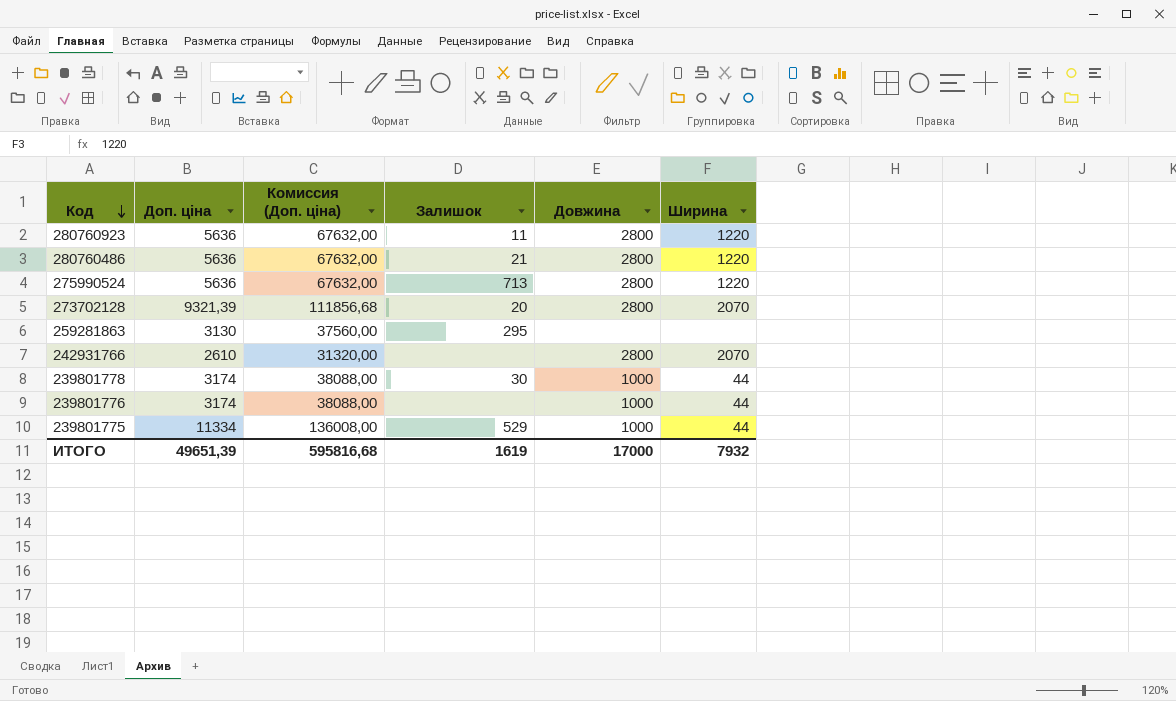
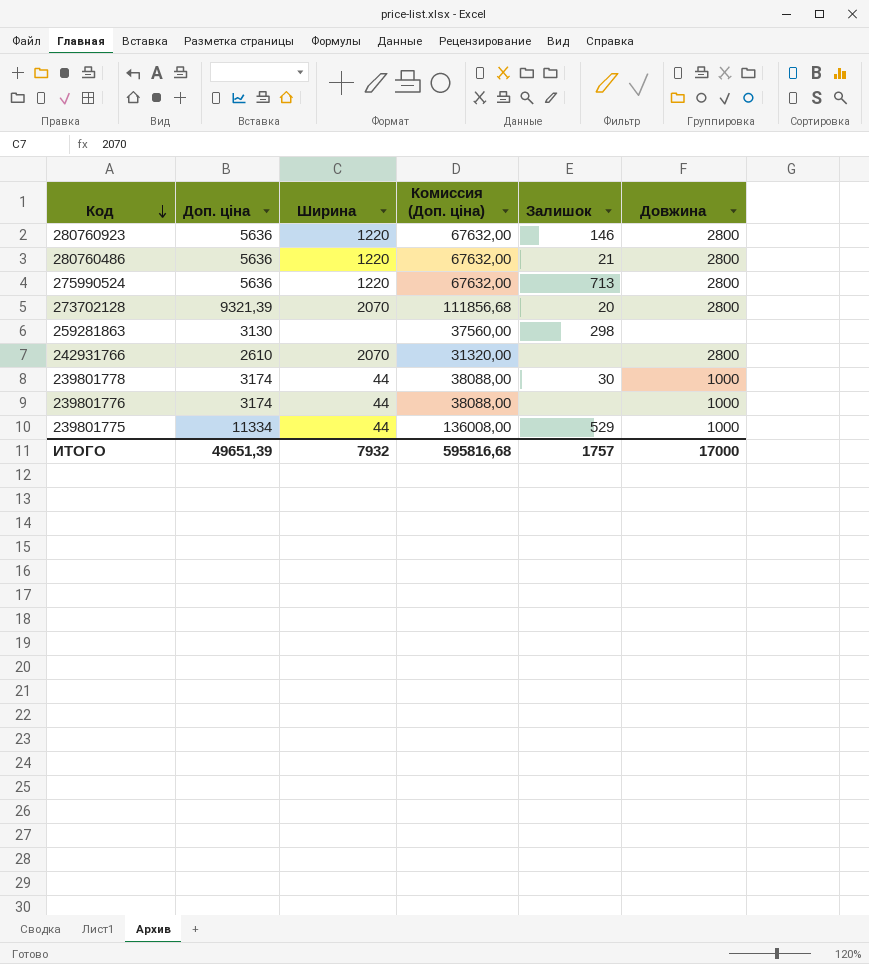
column Ширина | position: 6 -> 3
280760923 | Залишок: 11 -> 146
259281863 | Залишок: 295 -> 298
ИТОГО | Залишок: 1619 -> 1757

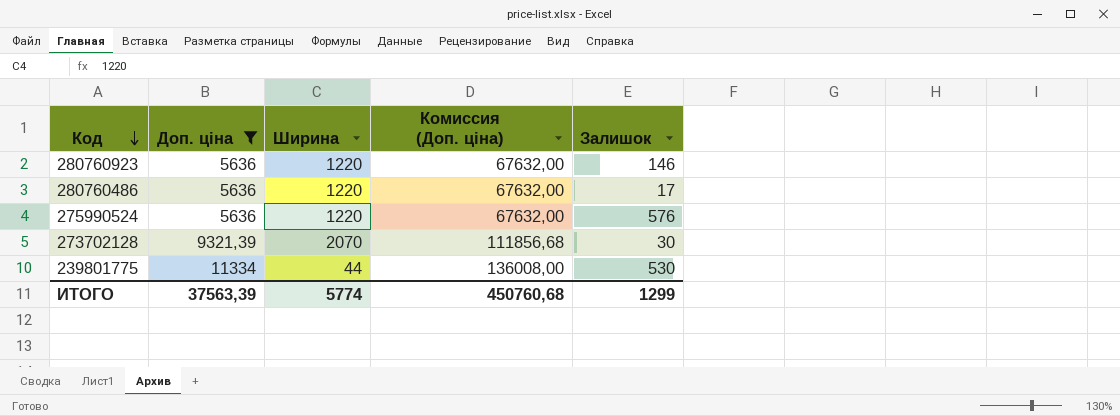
filter: none -> Доп. ціна >= 5636
column Довжина | position: 6 -> none
280760486 | Залишок: 21 -> 17
275990524 | Залишок: 713 -> 576
273702128 | Залишок: 20 -> 30
239801775 | Залишок: 529 -> 530
ИТОГО | Доп. ціна: 49651,39 -> 37563,39
ИТОГО | Ширина: 7932 -> 5774
ИТОГО | Комиссия (Доп. ціна): 595816,68 -> 450760,68
ИТОГО | Залишок: 1757 -> 1299

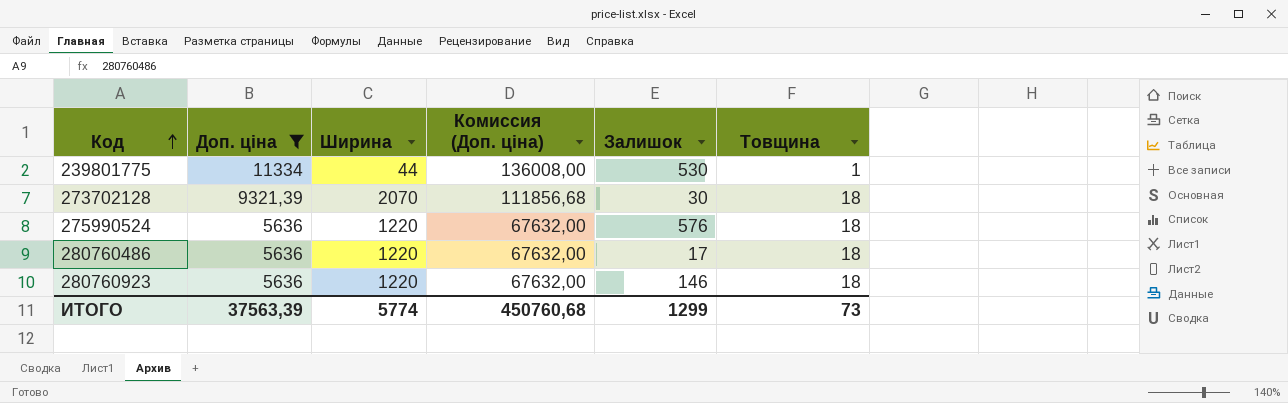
row order: Код descending -> Код ascending
column Товщина | position: none -> 6

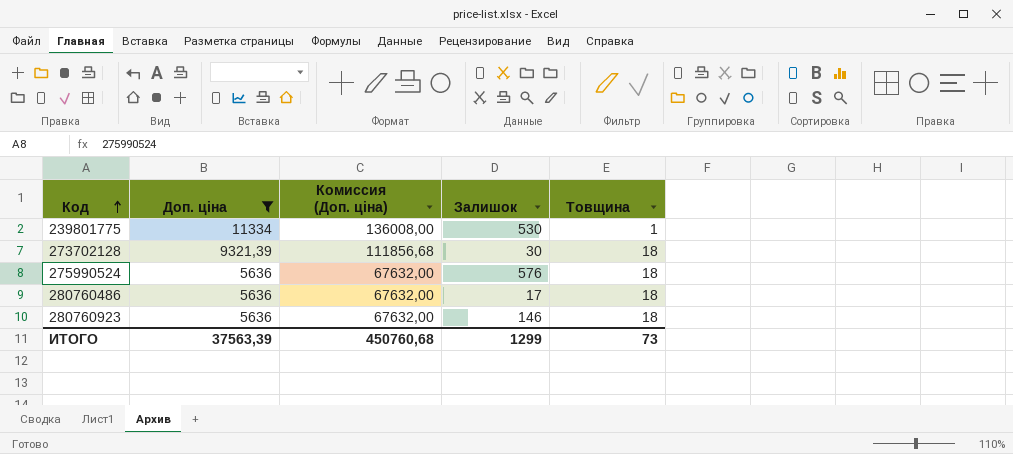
column Ширина | position: 3 -> none

